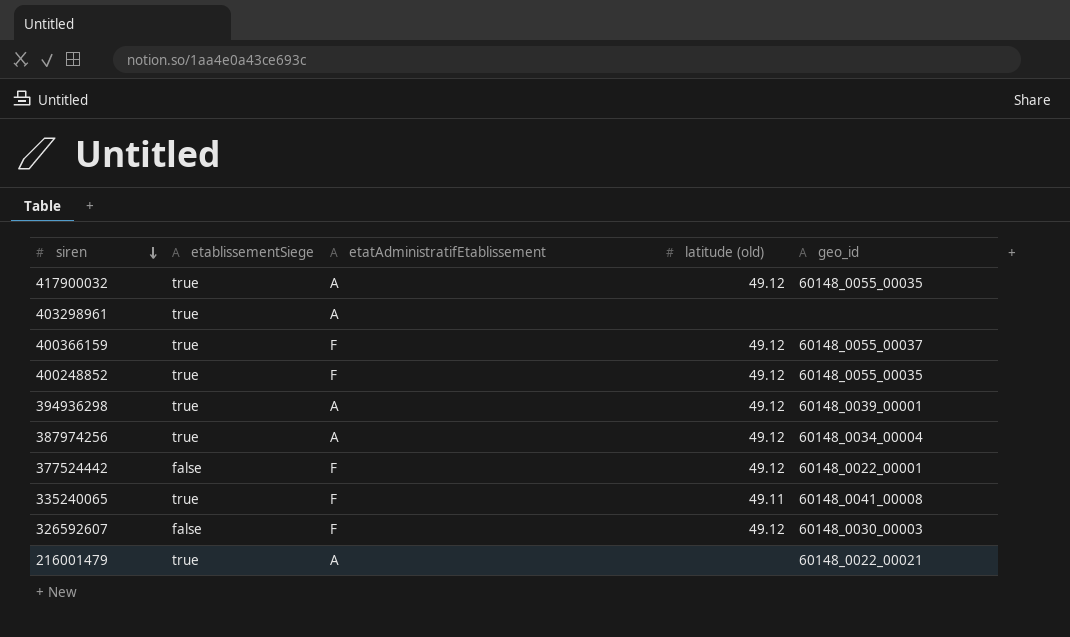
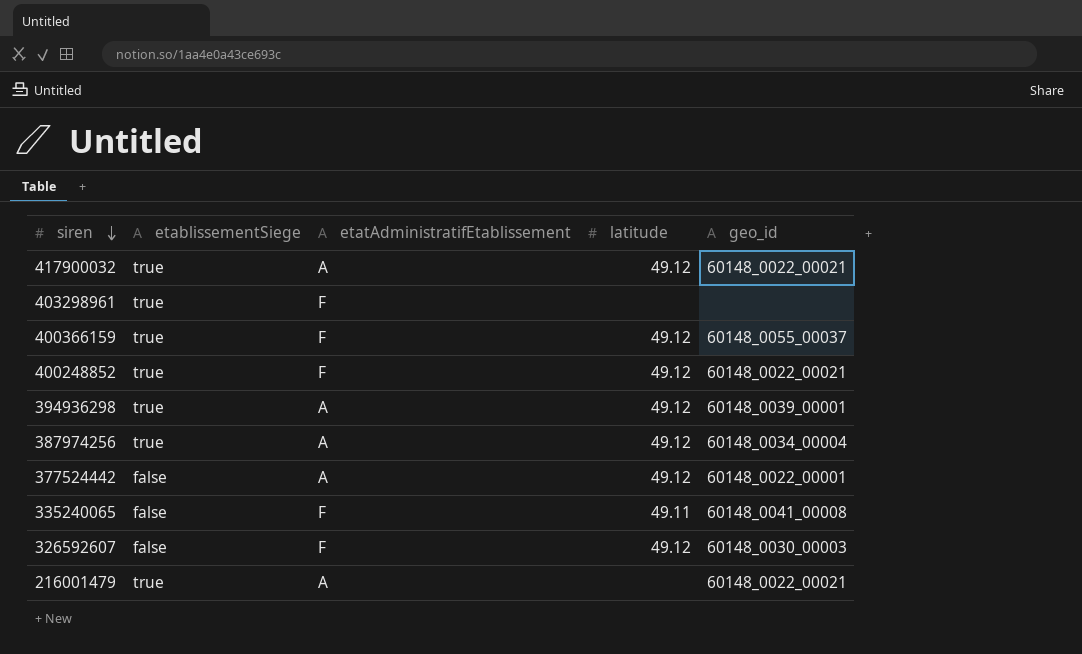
column name: latitude (old) -> latitude
417900032 | geo_id: 60148_0055_00035 -> 60148_0022_00021
403298961 | etatAdministratifEtablissement: A -> F
400248852 | geo_id: 60148_0055_00035 -> 60148_0022_00021
377524442 | etatAdministratifEtablissement: F -> A
335240065 | etablissementSiege: true -> false

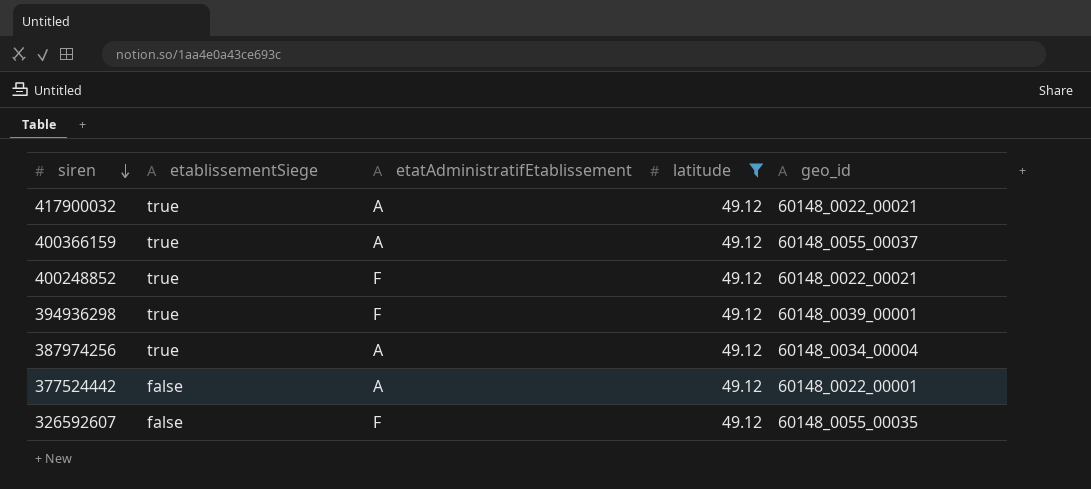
filter: none -> latitude = 49.12
400366159 | etatAdministratifEtablissement: F -> A
394936298 | etatAdministratifEtablissement: A -> F
326592607 | geo_id: 60148_0030_00003 -> 60148_0055_00035

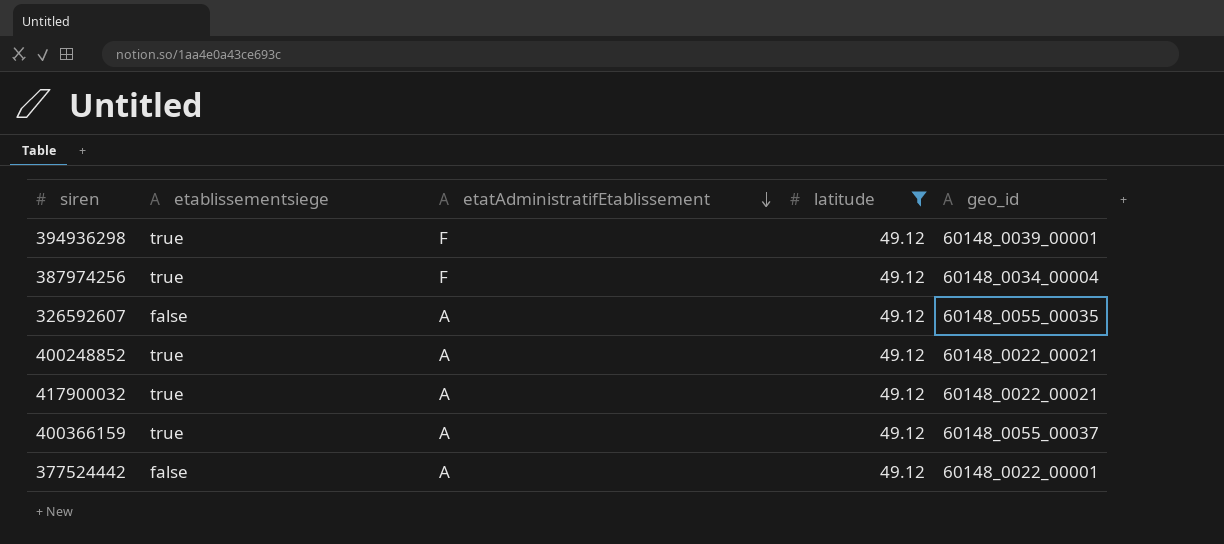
row order: siren descending -> etatAdministratifEtablissement descending
column name: etablissementSiege -> etablissementsiege
387974256 | etatAdministratifEtablissement: A -> F
326592607 | etatAdministratifEtablissement: F -> A
400248852 | etatAdministratifEtablissement: F -> A

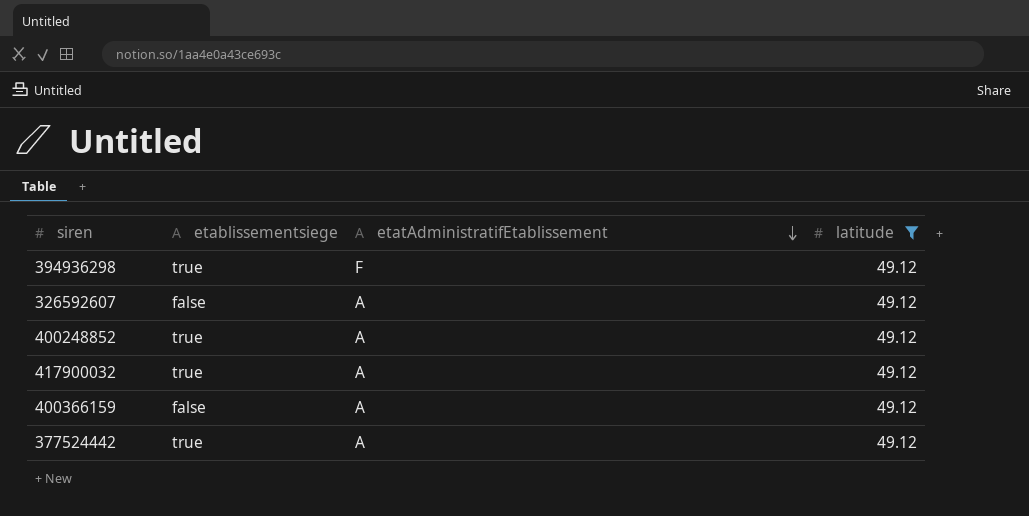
column geo_id | position: 5 -> none
row 387974256: true | F | 49.12 | 60148_0034_00004 -> none
400366159 | etablissementsiege: true -> false
377524442 | etablissementsiege: false -> true

